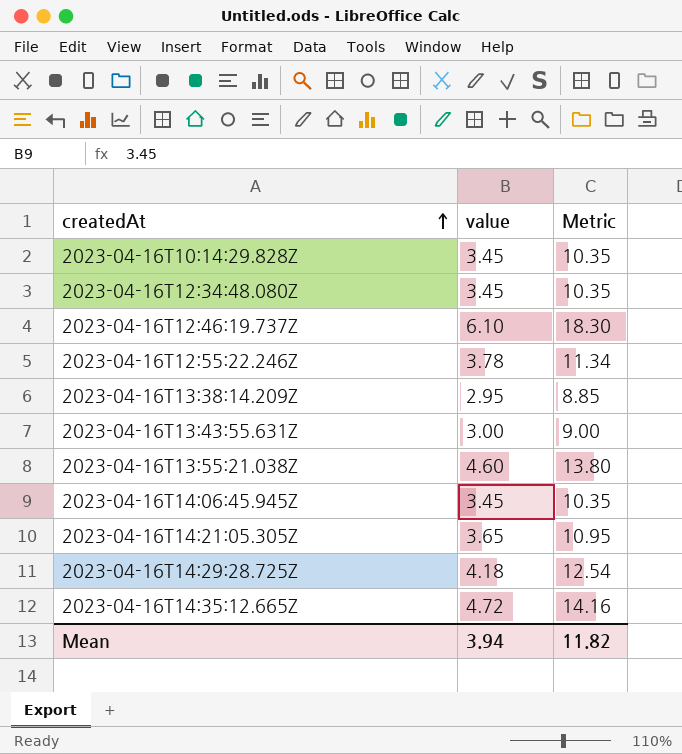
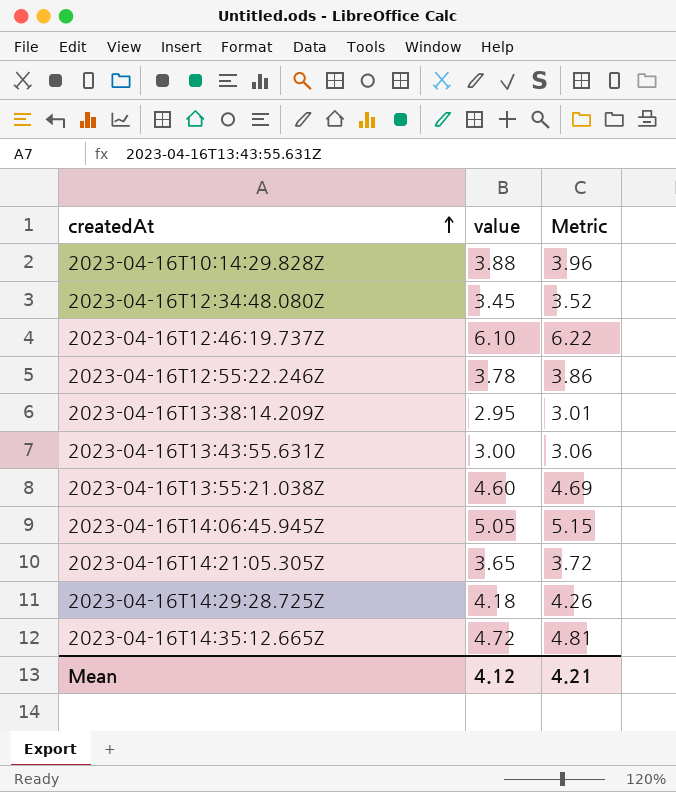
column Metric | formula: [value] * 3 -> [value] * 1.02
2023-04-16T10:14:29.828Z | value: 3.45 -> 3.88
2023-04-16T14:06:45.945Z | value: 3.45 -> 5.05
Mean | value: 3.94 -> 4.12
Mean | Metric: 11.82 -> 4.21

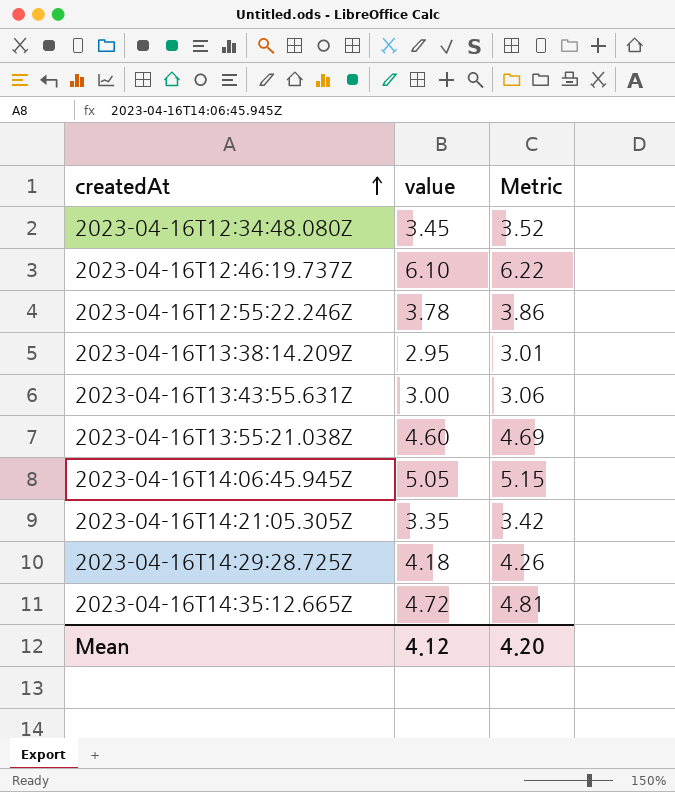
row 2023-04-16T10:14:29.828Z: 3.88 | 3.96 -> none
2023-04-16T14:21:05.305Z | value: 3.65 -> 3.35
2023-04-16T14:21:05.305Z | Metric: 3.72 -> 3.42
Mean | Metric: 4.21 -> 4.20

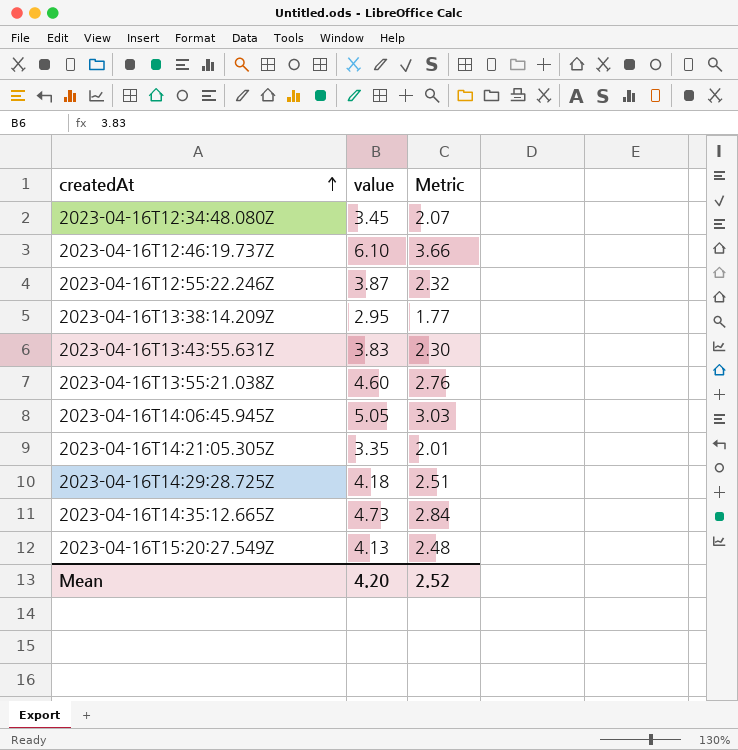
column Metric | formula: [value] * 1.02 -> [value] * 0.6
2023-04-16T12:55:22.246Z | value: 3.78 -> 3.87
2023-04-16T13:43:55.631Z | value: 3.00 -> 3.83
2023-04-16T14:35:12.665Z | value: 4.72 -> 4.73
row 2023-04-16T15:20:27.549Z: none -> 4.13 | 2.48
Mean | value: 4.12 -> 4.20
Mean | Metric: 4.20 -> 2.52

